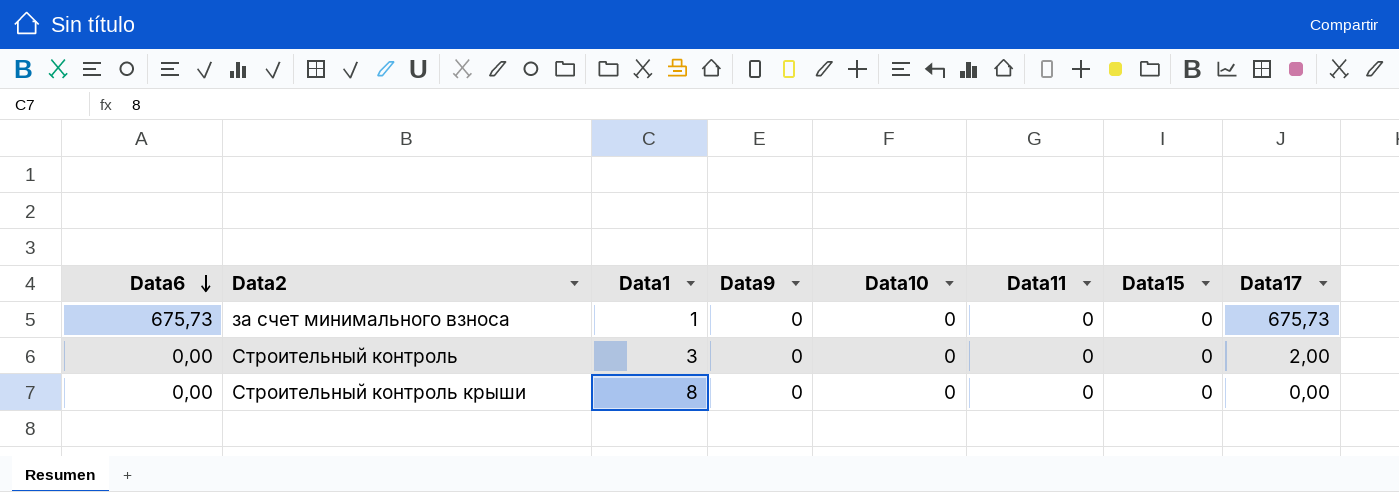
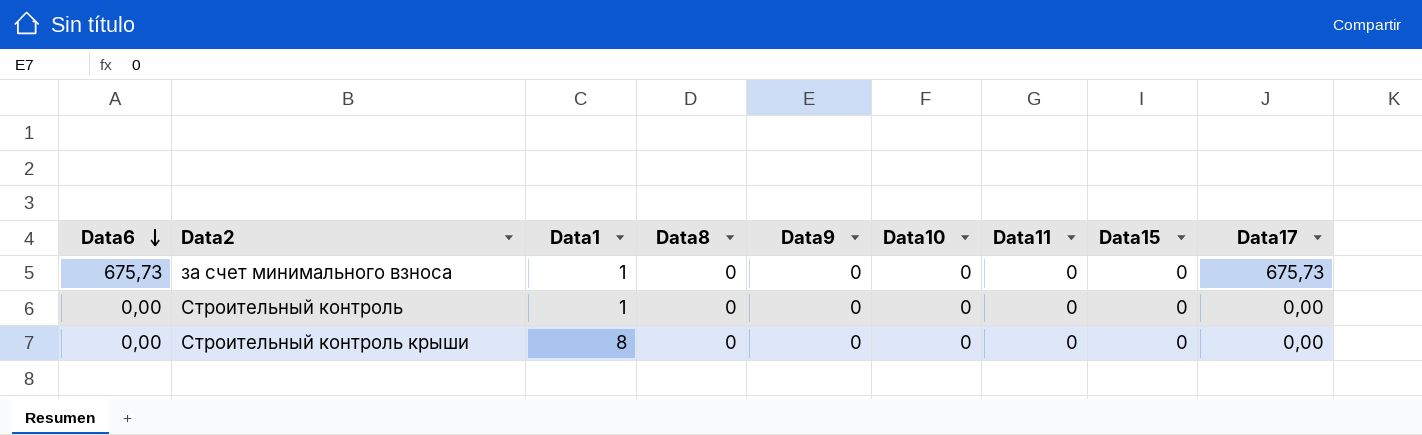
column Data8 | position: none -> 4
Строительный контроль | Data1: 3 -> 1
Строительный контроль | Data17: 2,00 -> 0,00

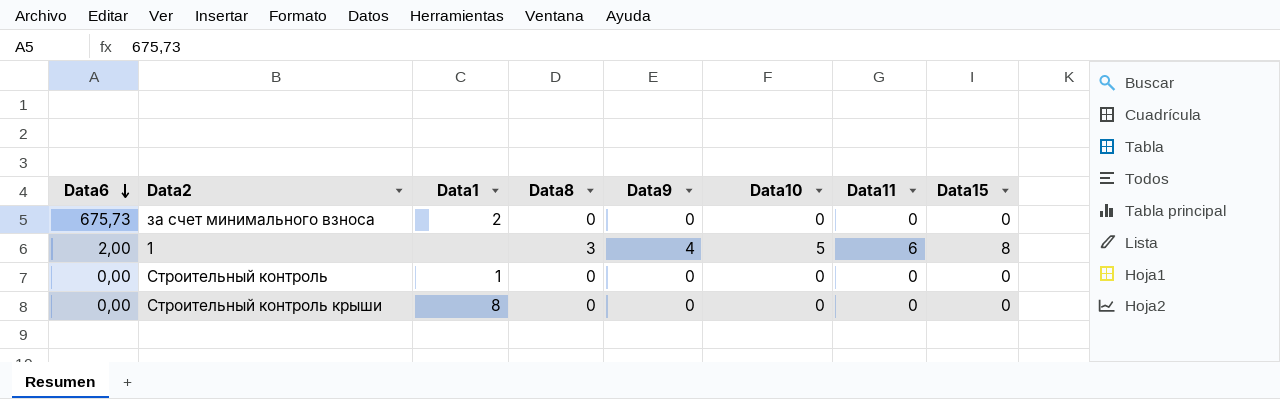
column Data17 | position: 9 -> none
за счет минимального взноса | Data1: 1 -> 2
row 1: none -> 2,00 | none | 3 | 4 | 5 | 6 | 8

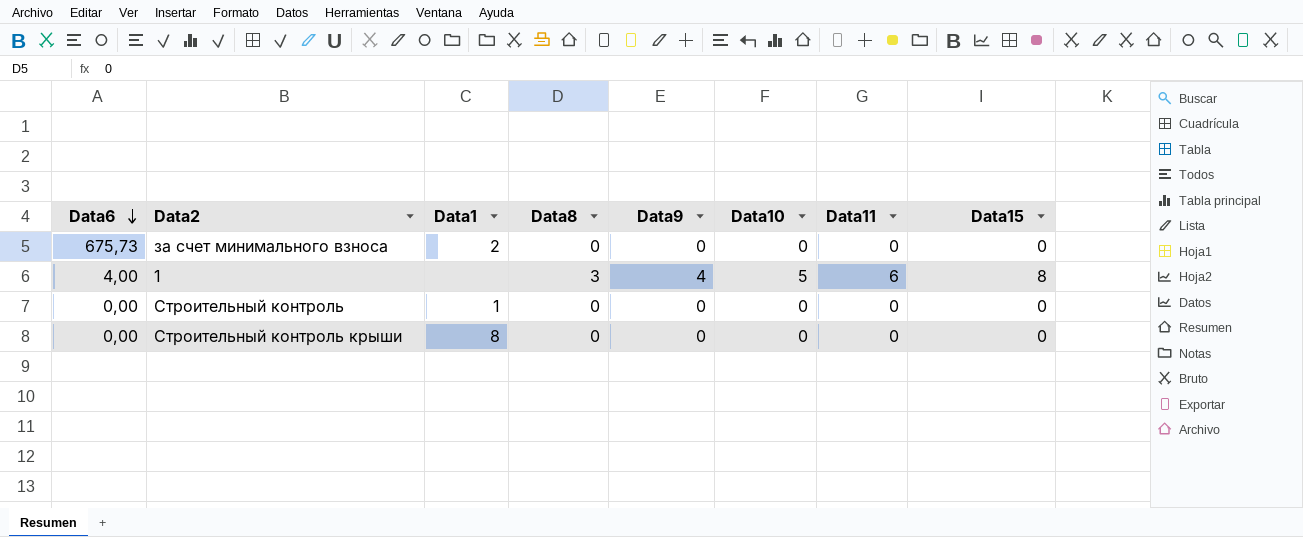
1 | Data6: 2,00 -> 4,00

